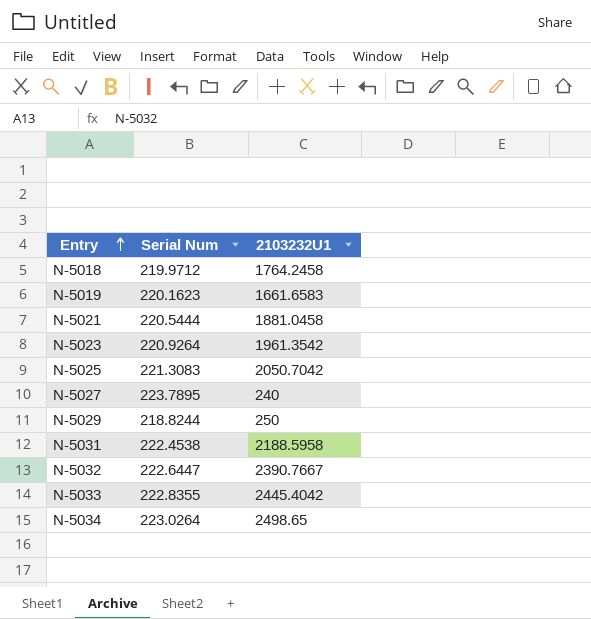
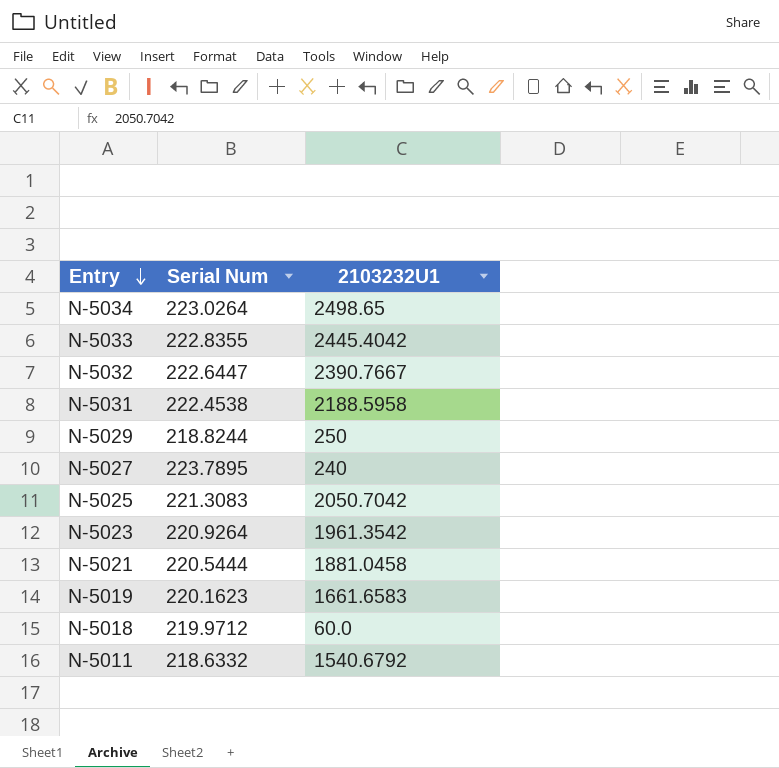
row order: Entry ascending -> Entry descending
N-5018 | 2103232U1: 1764.2458 -> 60.0
row N-5011: none -> 218.6332 | 1540.6792

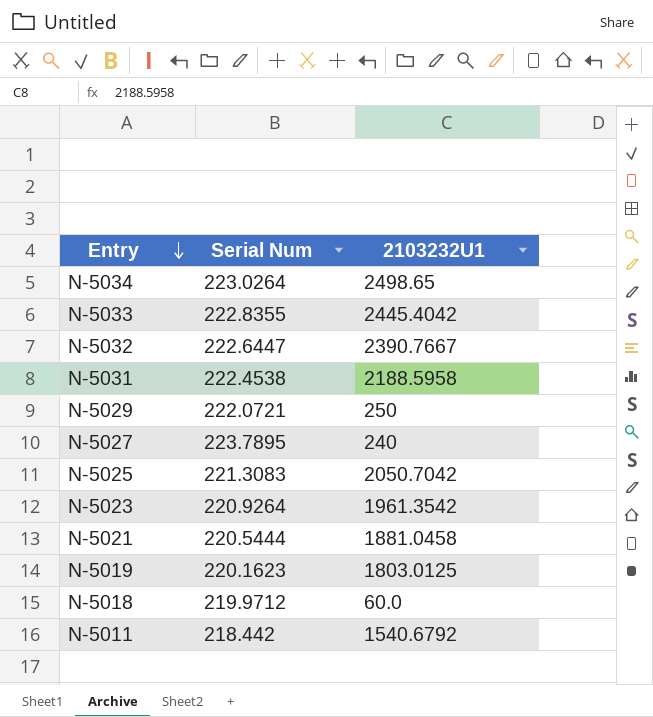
N-5029 | Serial Num: 218.8244 -> 222.0721
N-5019 | 2103232U1: 1661.6583 -> 1803.0125
N-5011 | Serial Num: 218.6332 -> 218.442

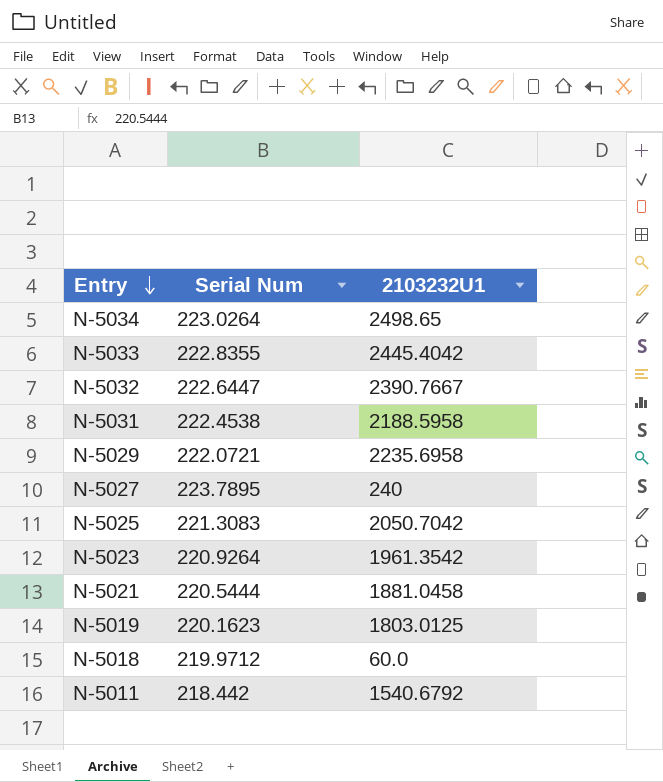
N-5029 | 2103232U1: 250 -> 2235.6958

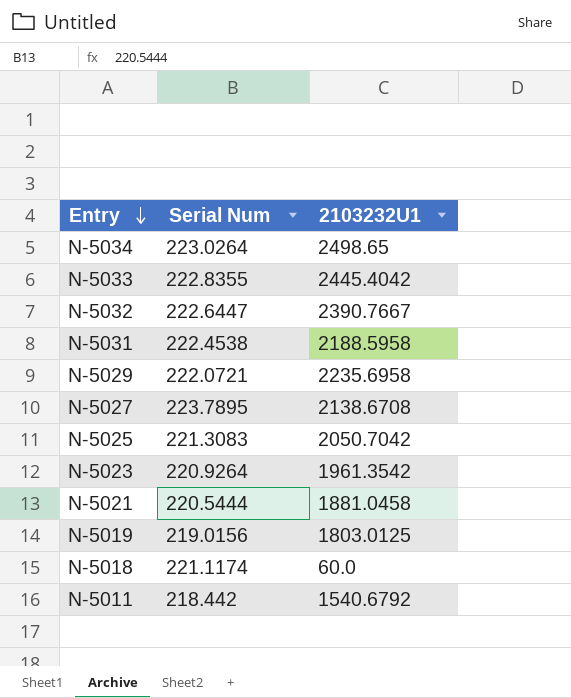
N-5027 | 2103232U1: 240 -> 2138.6708
N-5019 | Serial Num: 220.1623 -> 219.0156
N-5018 | Serial Num: 219.9712 -> 221.1174

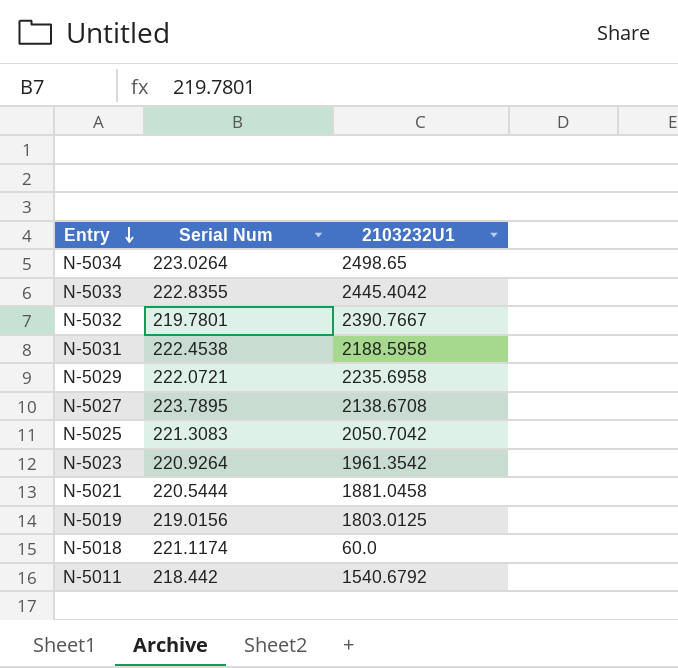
N-5032 | Serial Num: 222.6447 -> 219.7801

